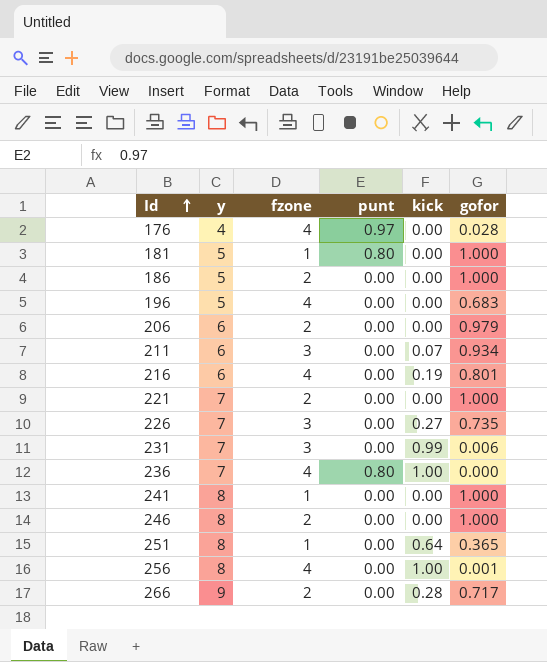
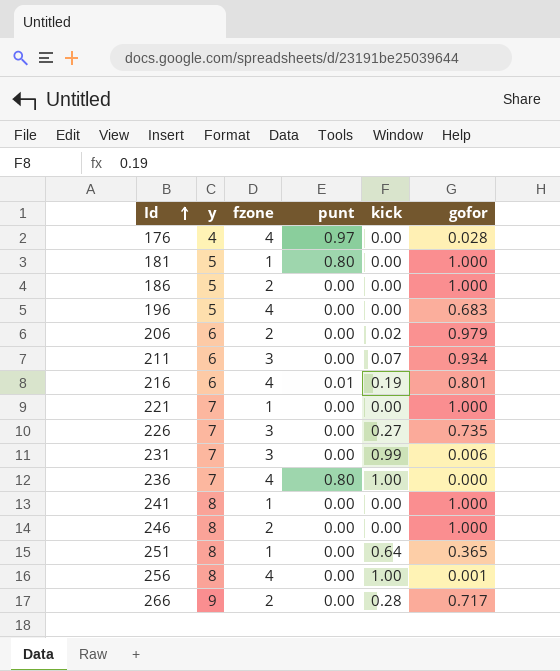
206 | kick: 0.00 -> 0.02
216 | punt: 0.00 -> 0.01
221 | fzone: 2 -> 1

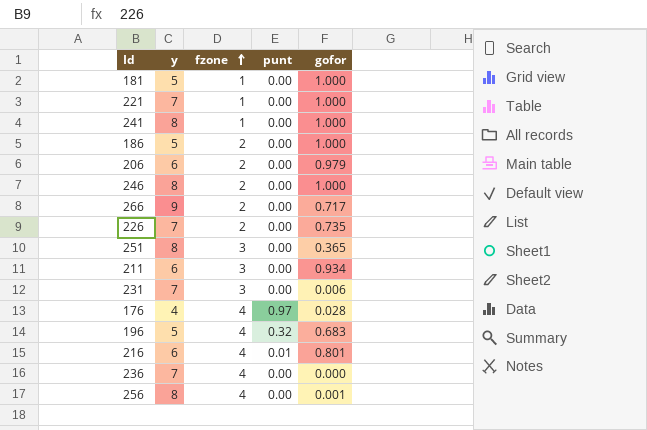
row order: Id ascending -> fzone ascending
column kick | position: 5 -> none
181 | punt: 0.80 -> 0.00
226 | fzone: 3 -> 2
251 | fzone: 1 -> 3
196 | punt: 0.00 -> 0.32
236 | punt: 0.80 -> 0.00

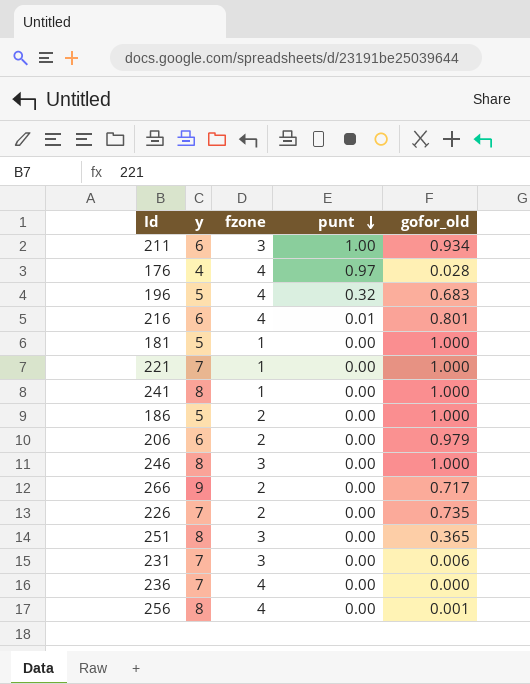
row order: fzone ascending -> punt descending
column name: gofor -> gofor_old
211 | punt: 0.00 -> 1.00
246 | fzone: 2 -> 3

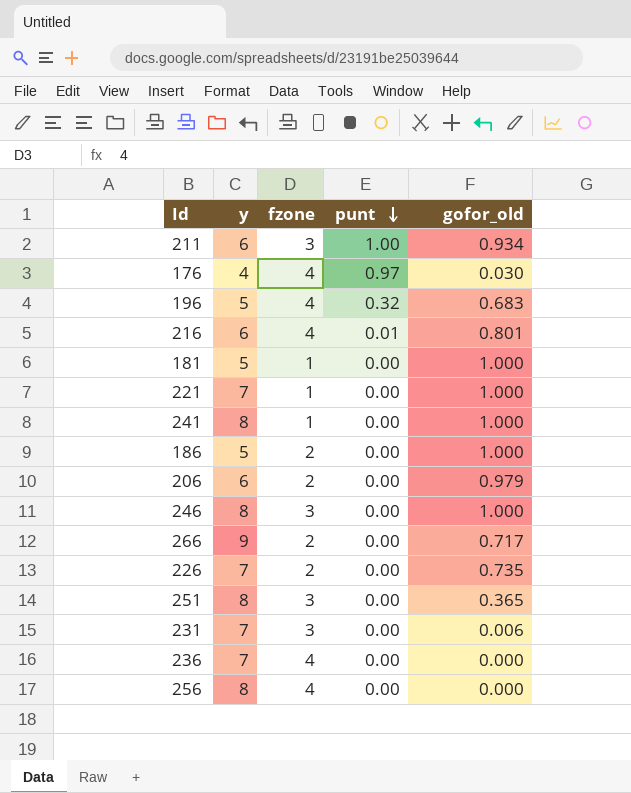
176 | gofor_old: 0.028 -> 0.030
256 | gofor_old: 0.001 -> 0.000

